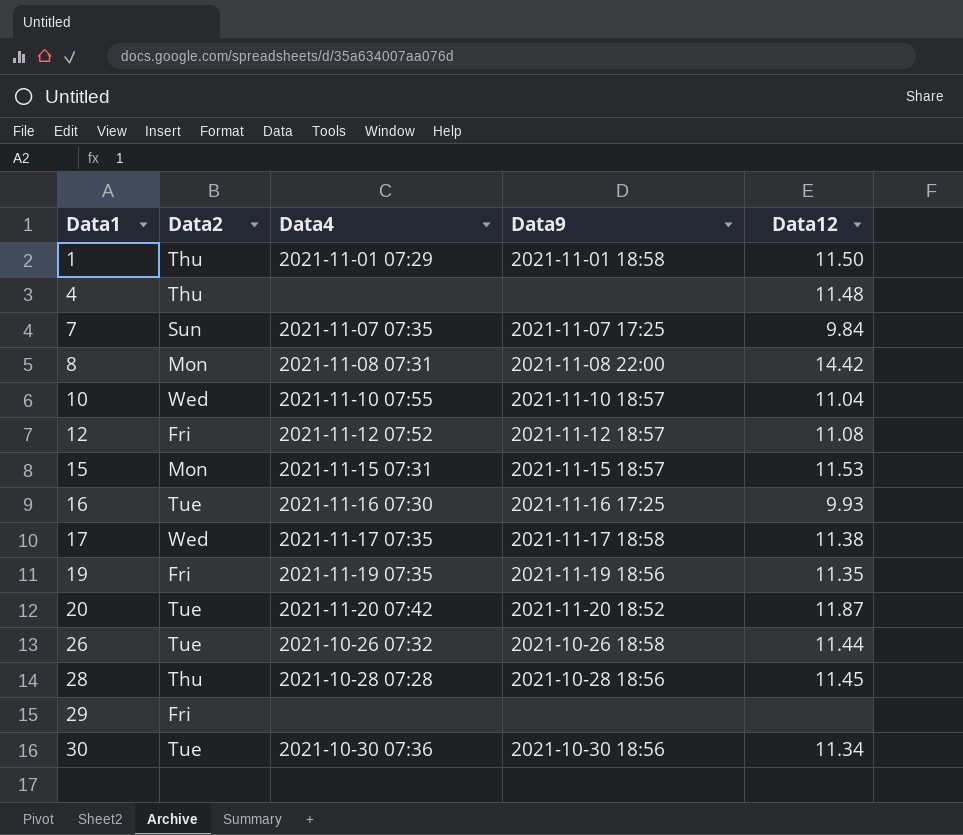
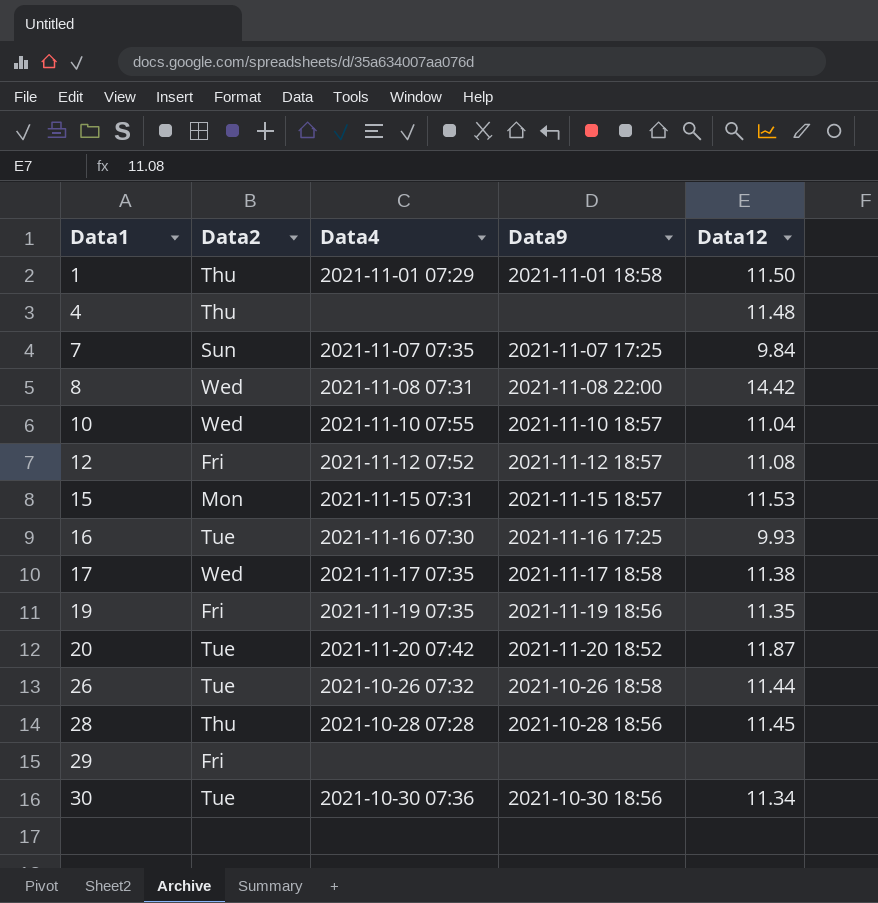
8 | Data2: Mon -> Wed

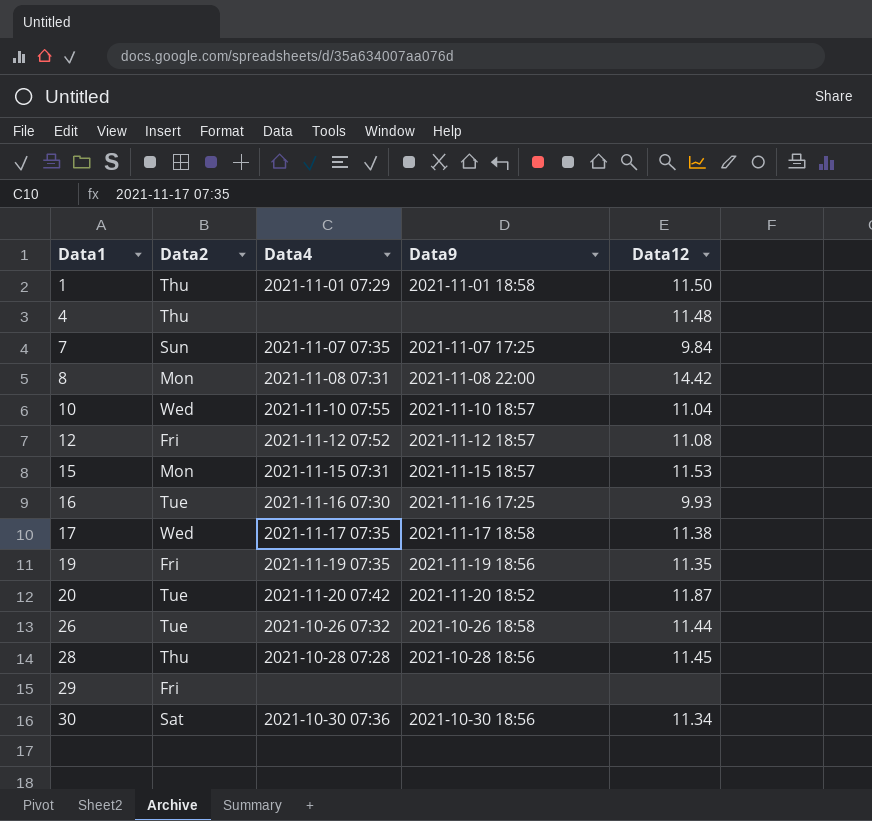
8 | Data2: Wed -> Mon
30 | Data2: Tue -> Sat

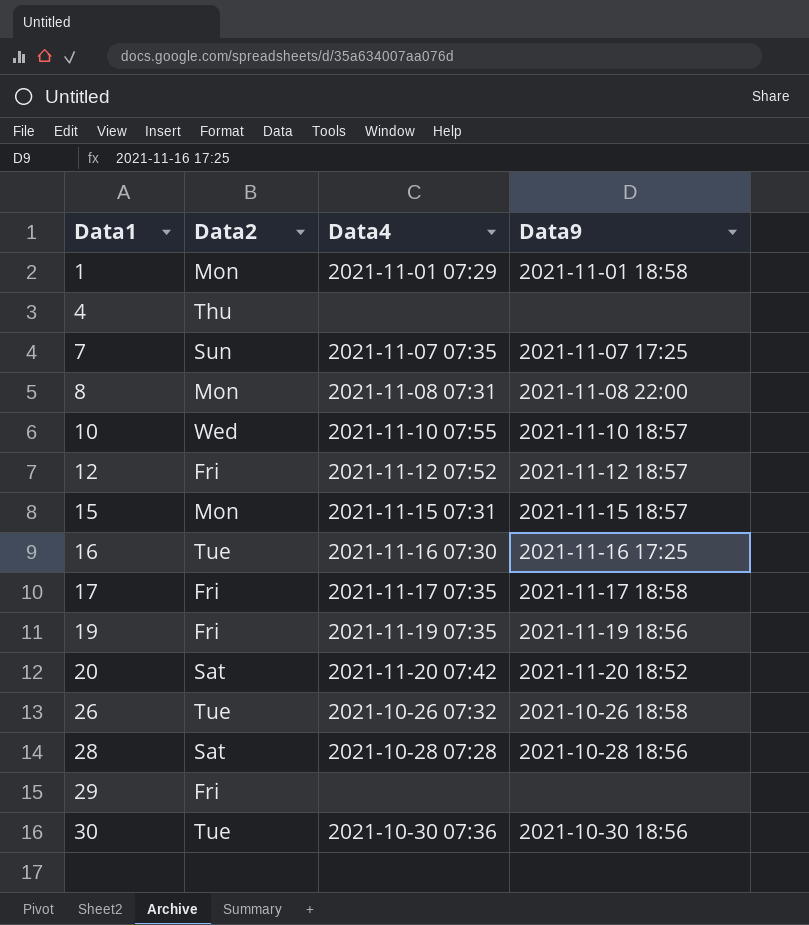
column Data12 | position: 5 -> none
1 | Data2: Thu -> Mon
17 | Data2: Wed -> Fri
20 | Data2: Tue -> Sat
28 | Data2: Thu -> Sat
30 | Data2: Sat -> Tue

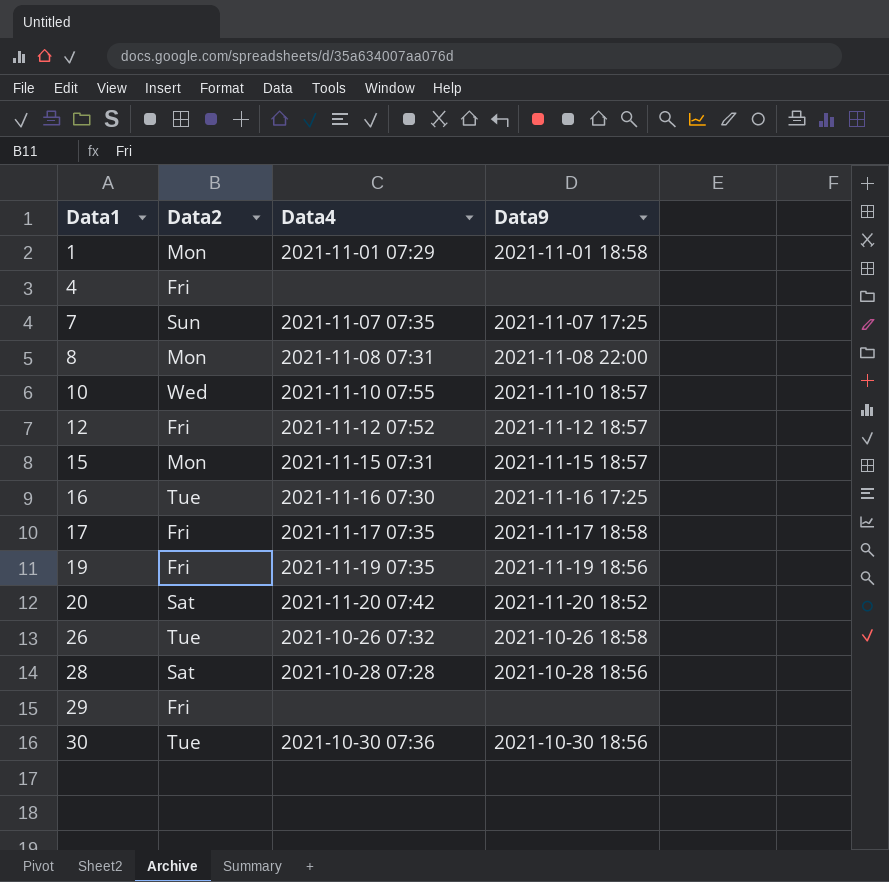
4 | Data2: Thu -> Fri

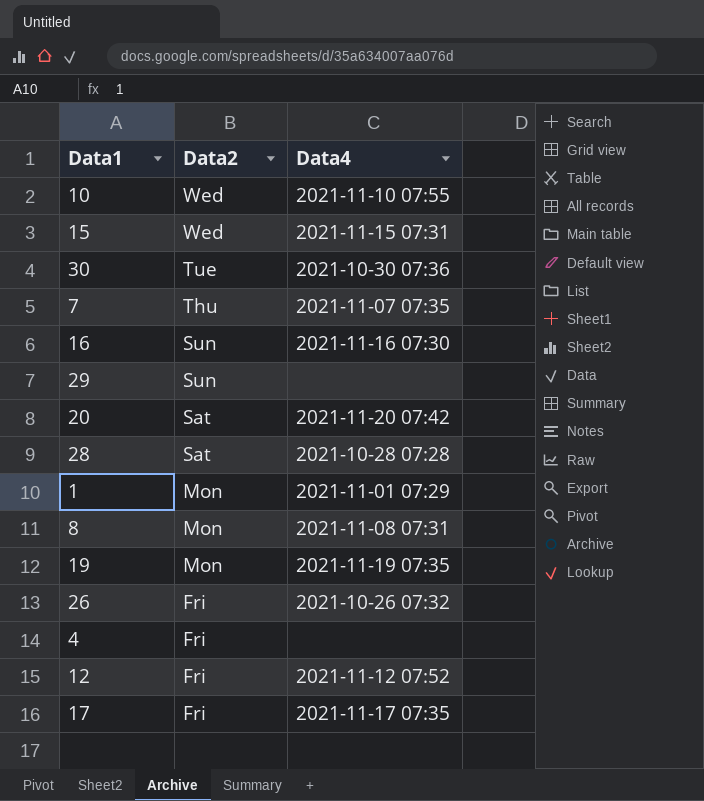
row order: Data1 ascending -> Data2 descending
column Data9 | position: 4 -> none
15 | Data2: Mon -> Wed
7 | Data2: Sun -> Thu
16 | Data2: Tue -> Sun
29 | Data2: Fri -> Sun
19 | Data2: Fri -> Mon
26 | Data2: Tue -> Fri

